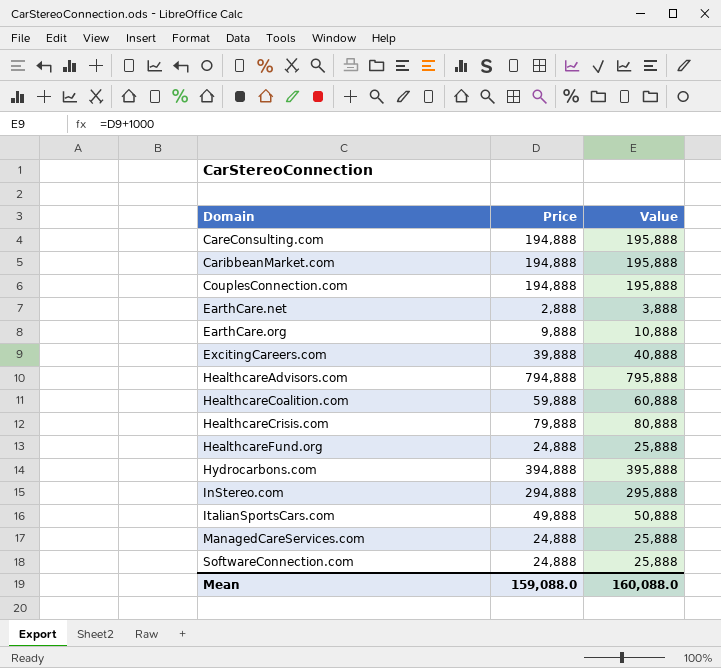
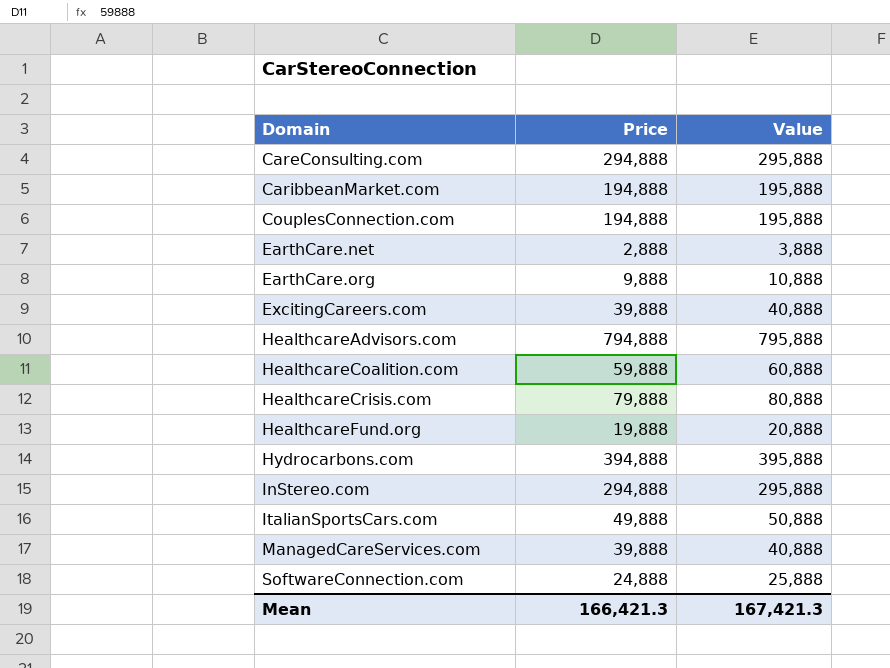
CareConsulting.com | Price: 194,888 -> 294,888
CareConsulting.com | Value: 195,888 -> 295,888
HealthcareFund.org | Price: 24,888 -> 19,888
HealthcareFund.org | Value: 25,888 -> 20,888
ManagedCareServices.com | Price: 24,888 -> 39,888
ManagedCareServices.com | Value: 25,888 -> 40,888
Mean | Price: 159,088.0 -> 166,421.3
Mean | Value: 160,088.0 -> 167,421.3

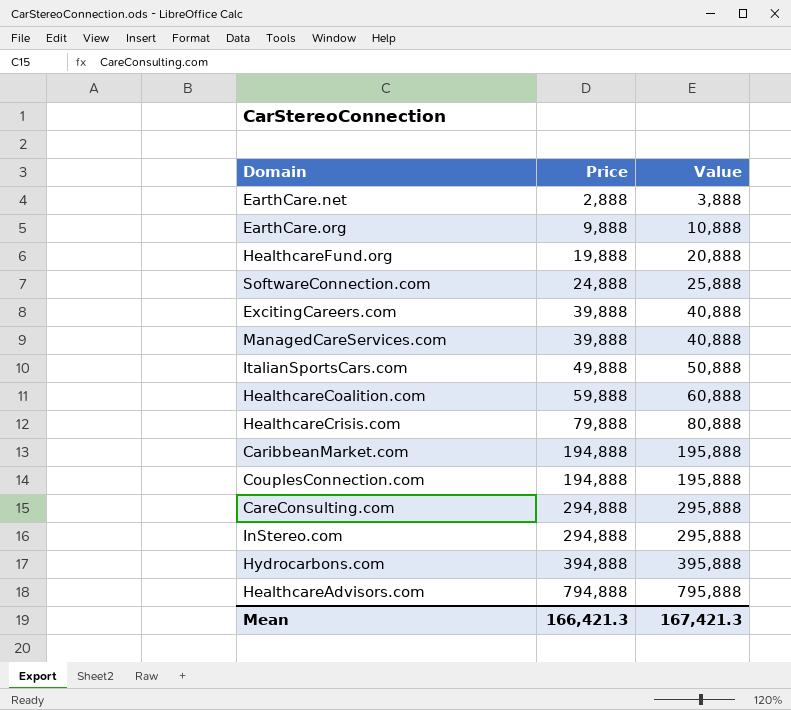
row order: Domain ascending -> Price ascending

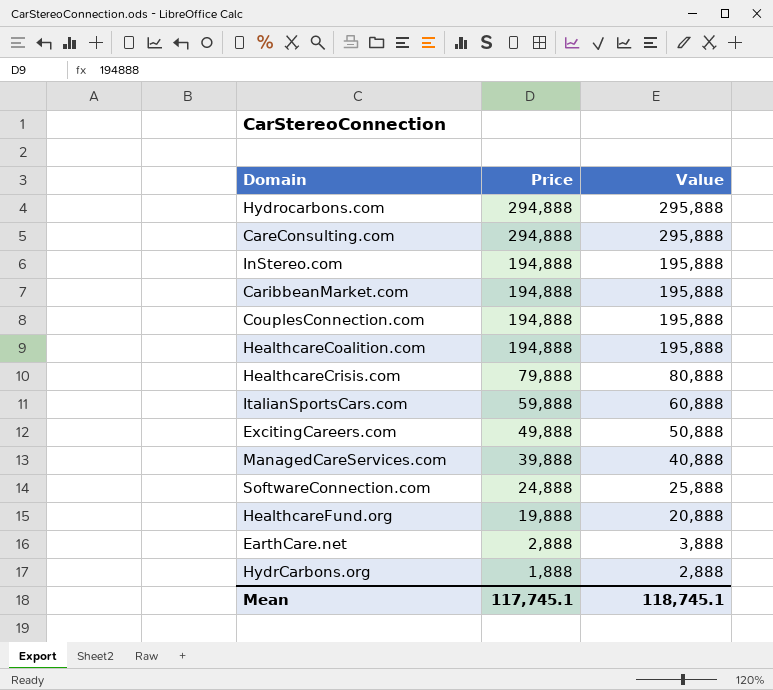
row order: Price ascending -> Price descending
row EarthCare.org: 9,888 | 10,888 -> none
row HealthcareAdvisors.com: 794,888 | 795,888 -> none
Hydrocarbons.com | Price: 394,888 -> 294,888
Hydrocarbons.com | Value: 395,888 -> 295,888
InStereo.com | Price: 294,888 -> 194,888
InStereo.com | Value: 295,888 -> 195,888
HealthcareCoalition.com | Price: 59,888 -> 194,888
HealthcareCoalition.com | Value: 60,888 -> 195,888
ItalianSportsCars.com | Price: 49,888 -> 59,888
ItalianSportsCars.com | Value: 50,888 -> 60,888
ExcitingCareers.com | Price: 39,888 -> 49,888
ExcitingCareers.com | Value: 40,888 -> 50,888
row HydrCarbons.org: none -> 1,888 | 2,888
Mean | Price: 166,421.3 -> 117,745.1
Mean | Value: 167,421.3 -> 118,745.1

